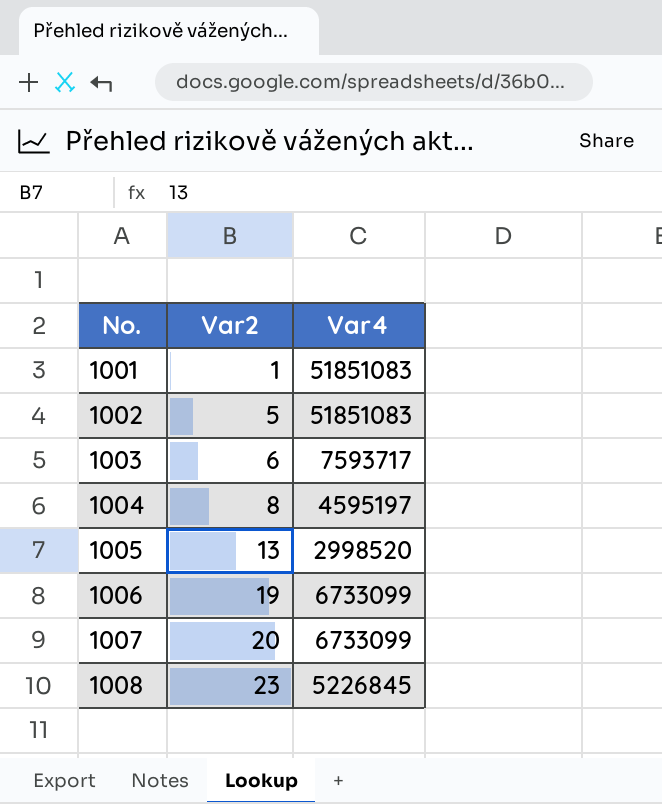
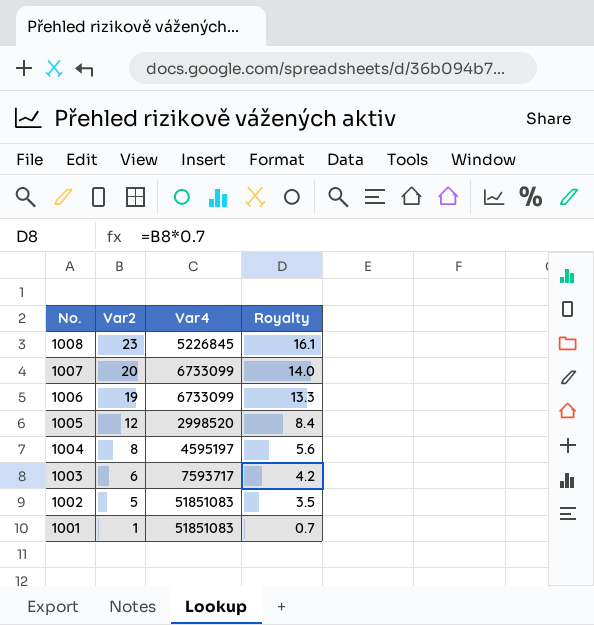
row order: No. ascending -> No. descending
column Royalty | formula: none -> [Var2] * 0.7
1005 | Var2: 13 -> 12

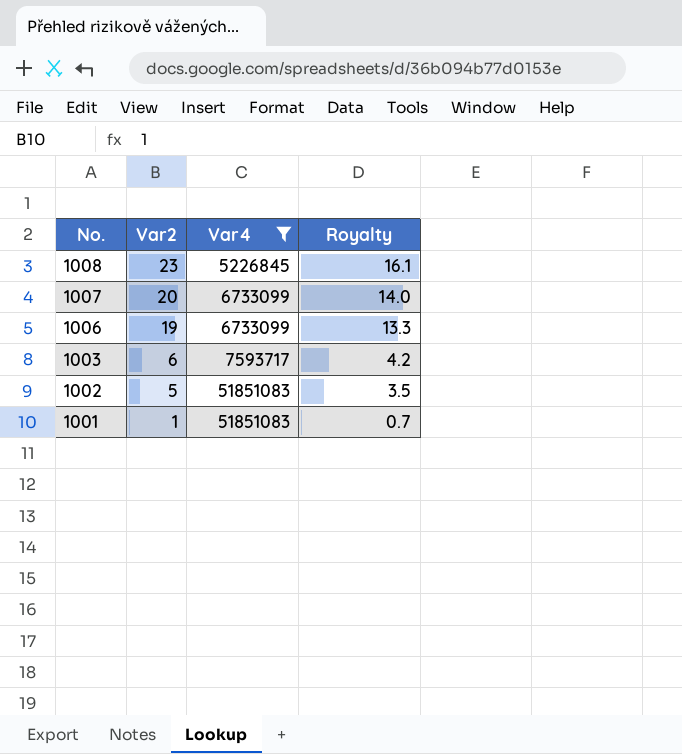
filter: none -> Var4 >= 5226845

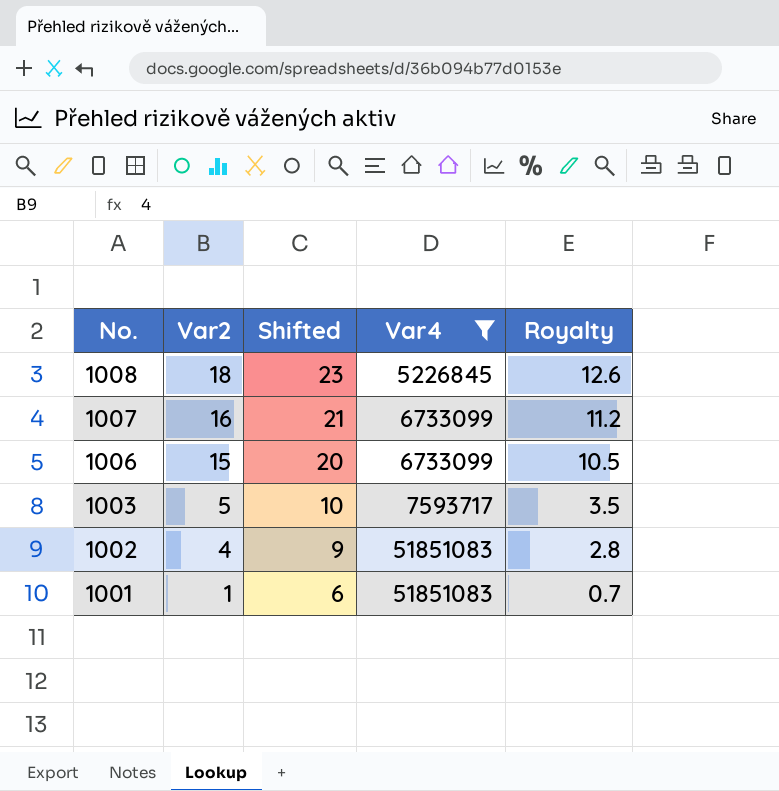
column Shifted | formula: none -> [Var2] + 5
1008 | Var2: 23 -> 18
1008 | Royalty: 16.1 -> 12.6
1007 | Var2: 20 -> 16
1007 | Royalty: 14.0 -> 11.2
1006 | Var2: 19 -> 15
1006 | Royalty: 13.3 -> 10.5
1003 | Var2: 6 -> 5
1003 | Royalty: 4.2 -> 3.5
1002 | Var2: 5 -> 4
1002 | Royalty: 3.5 -> 2.8

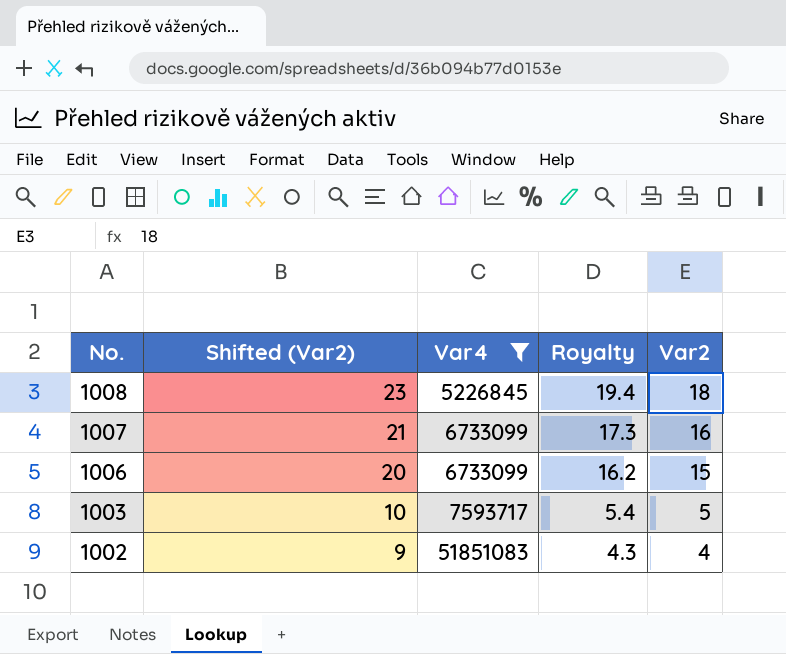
column name: Shifted -> Shifted (Var2)
column Royalty | formula: [Var2] * 0.7 -> [Var2] * 1.08
column Var2 | position: 2 -> 5
row 1001: 1 | 6 | 51851083 | 0.7 -> none

